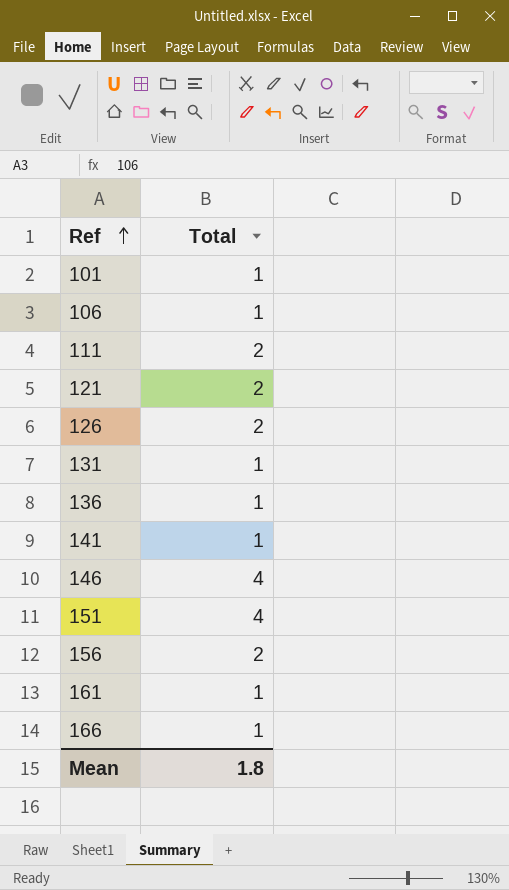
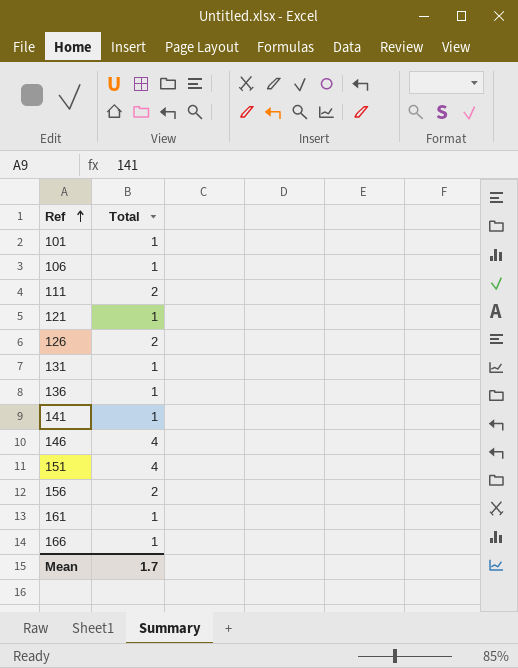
121 | Total: 2 -> 1
Mean | Total: 1.8 -> 1.7

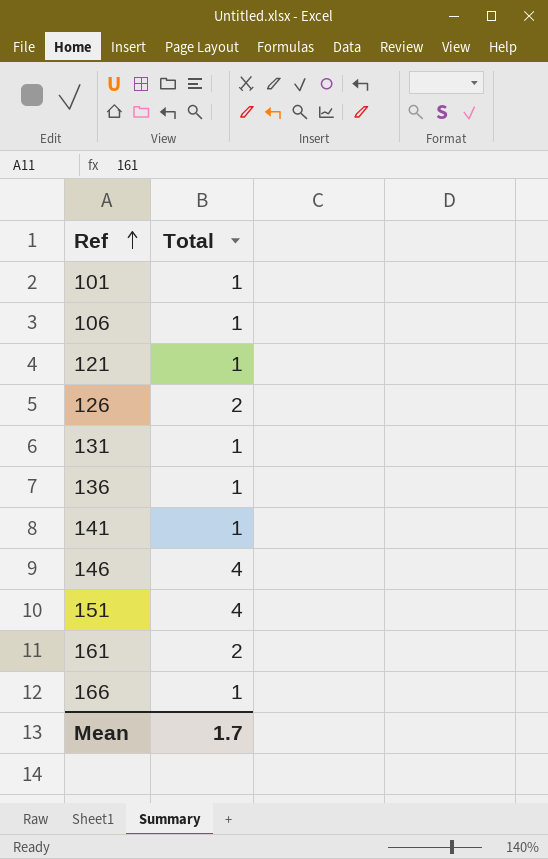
row 111: 2 -> none
row 156: 2 -> none
161 | Total: 1 -> 2

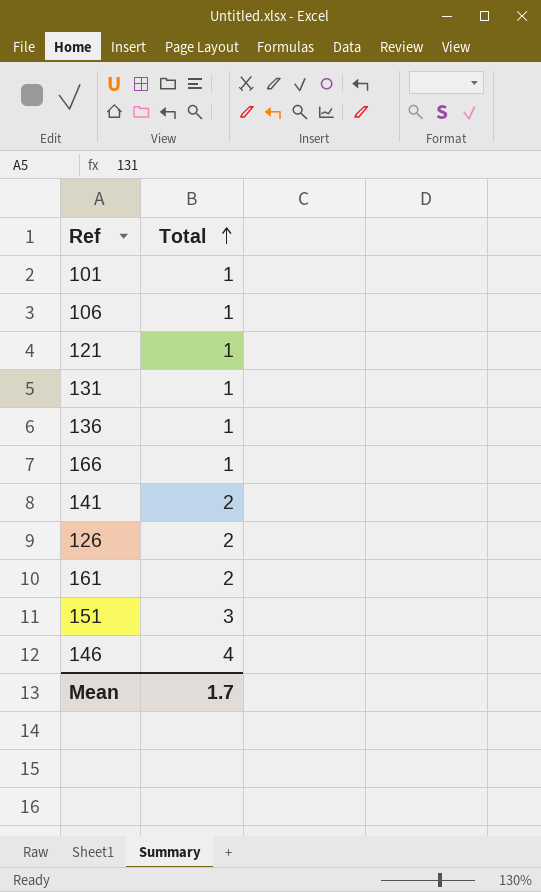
row order: Ref ascending -> Total ascending
141 | Total: 1 -> 2
151 | Total: 4 -> 3

